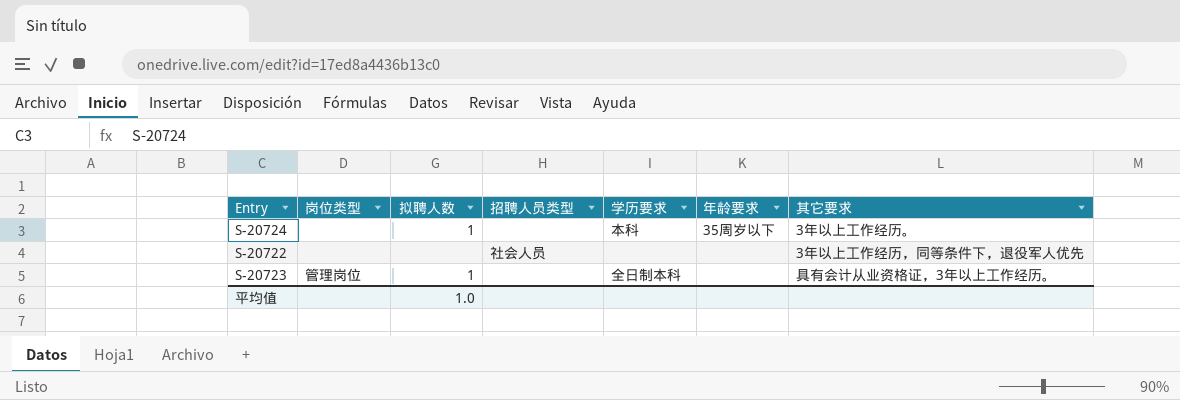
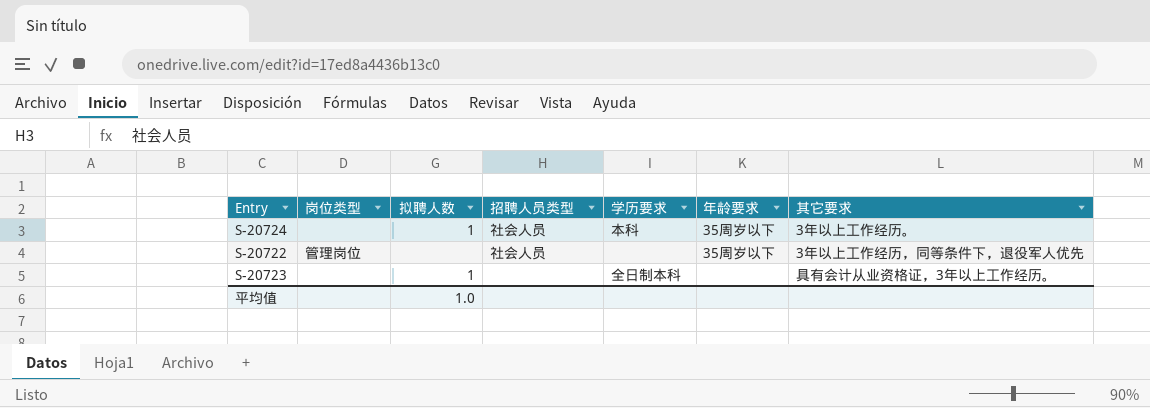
S-20724 | 招聘人员类型: none -> 社会人员
S-20722 | 岗位类型: none -> 管理岗位
S-20722 | 年龄要求: none -> 35周岁以下
S-20723 | 岗位类型: 管理岗位 -> none

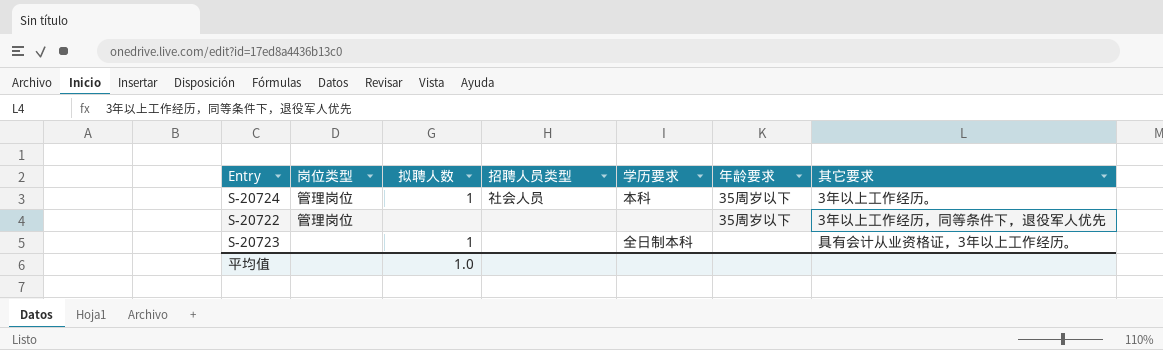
S-20724 | 岗位类型: none -> 管理岗位
S-20722 | 招聘人员类型: 社会人员 -> none

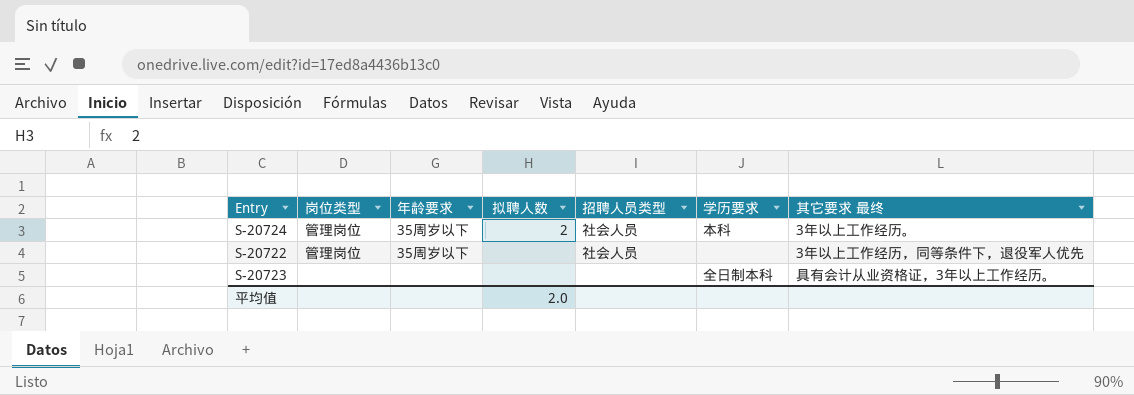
column 年龄要求 | position: 6 -> 3
column name: 其它要求 -> 其它要求 最终
S-20724 | 拟聘人数: 1 -> 2
S-20722 | 招聘人员类型: none -> 社会人员
S-20723 | 拟聘人数: 1 -> none
平均值 | 拟聘人数: 1.0 -> 2.0

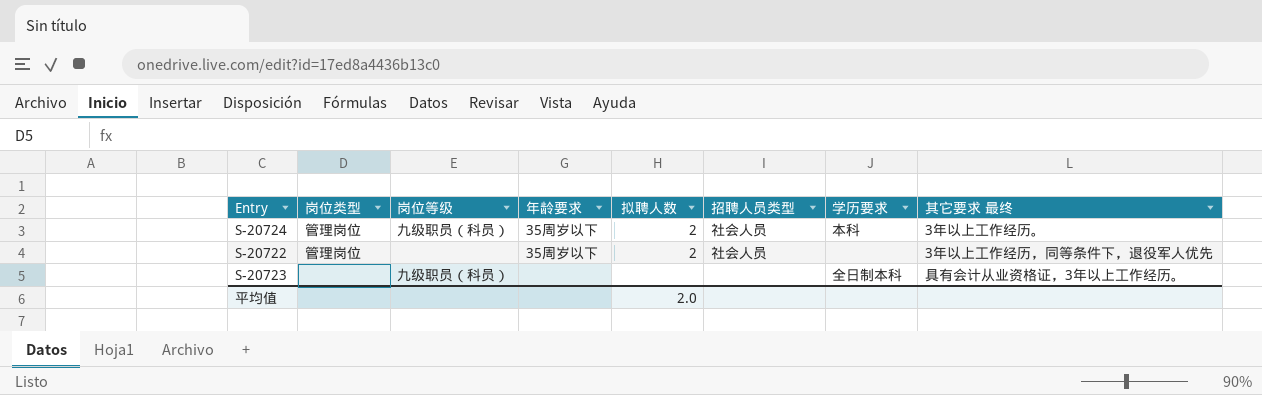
column 岗位等级 | position: none -> 3
S-20722 | 拟聘人数: none -> 2

